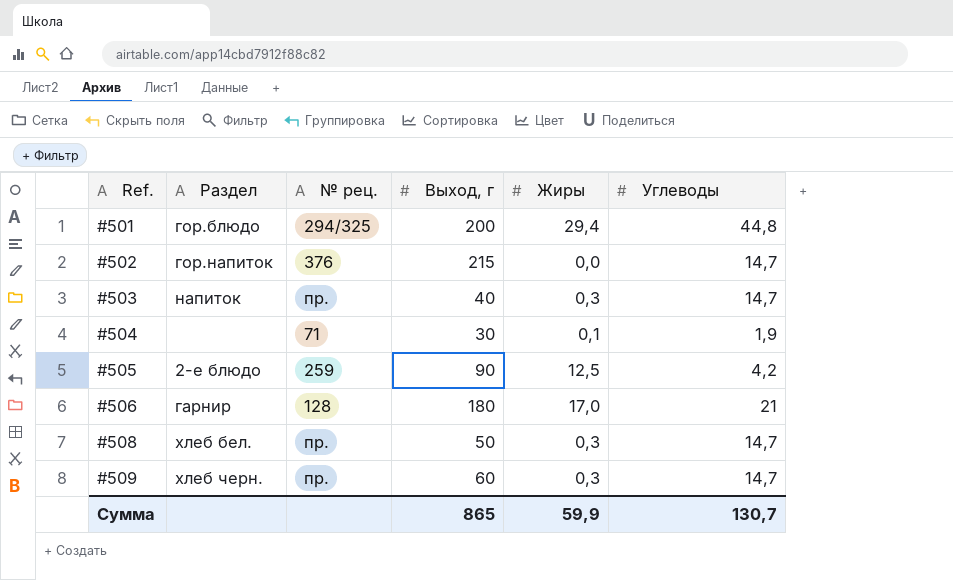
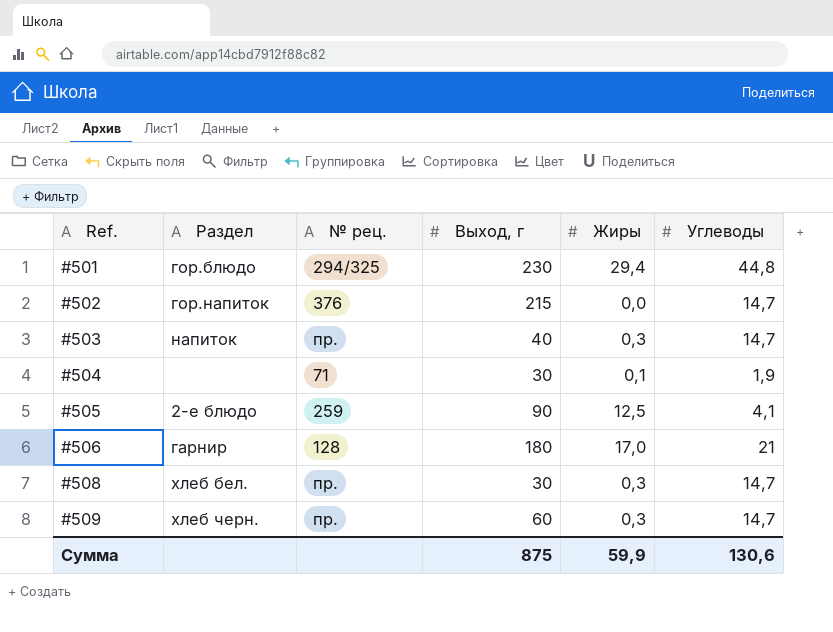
#501 | Выход, г: 200 -> 230
#505 | Углеводы: 4,2 -> 4,1
#508 | Выход, г: 50 -> 30
Сумма | Выход, г: 865 -> 875
Сумма | Углеводы: 130,7 -> 130,6

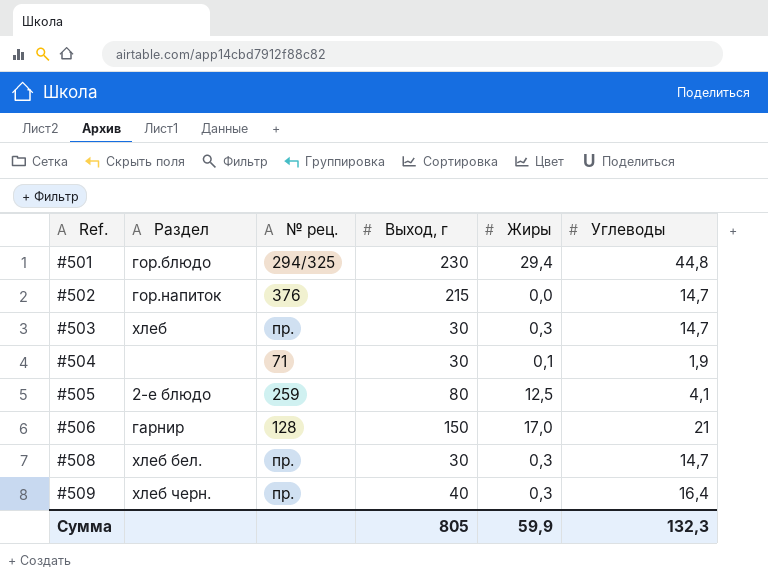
#503 | Раздел: напиток -> хлеб
#503 | Выход, г: 40 -> 30
#505 | Выход, г: 90 -> 80
#506 | Выход, г: 180 -> 150
#509 | Выход, г: 60 -> 40
#509 | Углеводы: 14,7 -> 16,4
Сумма | Выход, г: 875 -> 805
Сумма | Углеводы: 130,6 -> 132,3

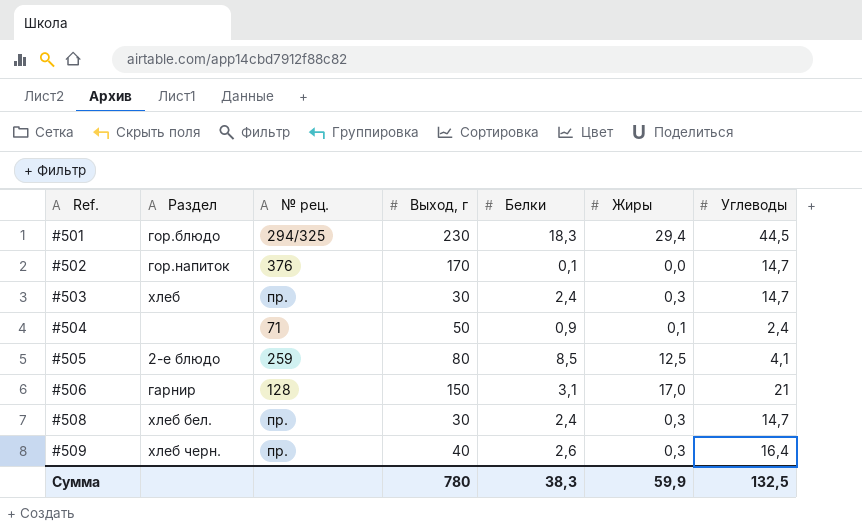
column Белки | position: none -> 5
#501 | Углеводы: 44,8 -> 44,5
#502 | Выход, г: 215 -> 170
#504 | Выход, г: 30 -> 50
#504 | Углеводы: 1,9 -> 2,4
Сумма | Выход, г: 805 -> 780
Сумма | Углеводы: 132,3 -> 132,5

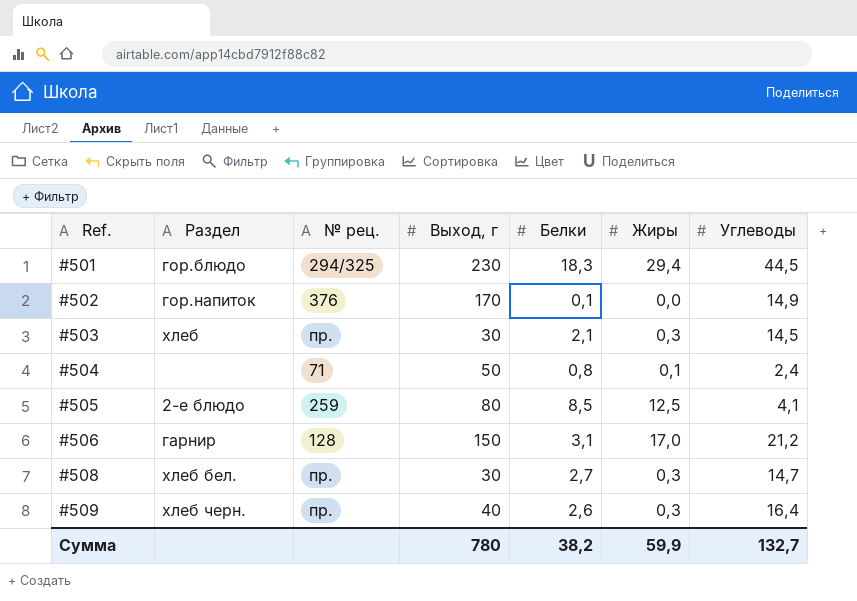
#502 | Углеводы: 14,7 -> 14,9
#503 | Белки: 2,4 -> 2,1
#503 | Углеводы: 14,7 -> 14,5
#504 | Белки: 0,9 -> 0,8
#506 | Углеводы: 21 -> 21,2
#508 | Белки: 2,4 -> 2,7
Сумма | Белки: 38,3 -> 38,2
Сумма | Углеводы: 132,5 -> 132,7

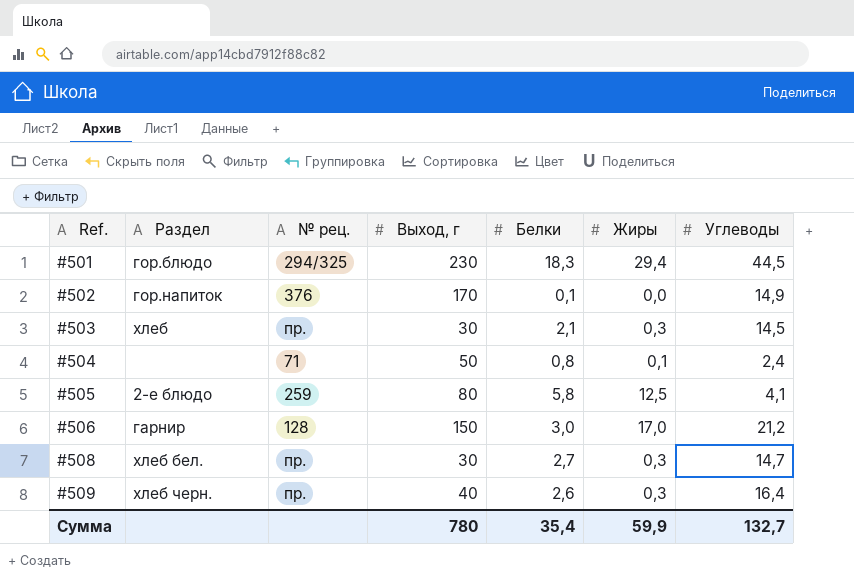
#505 | Белки: 8,5 -> 5,8
#506 | Белки: 3,1 -> 3,0
Сумма | Белки: 38,2 -> 35,4

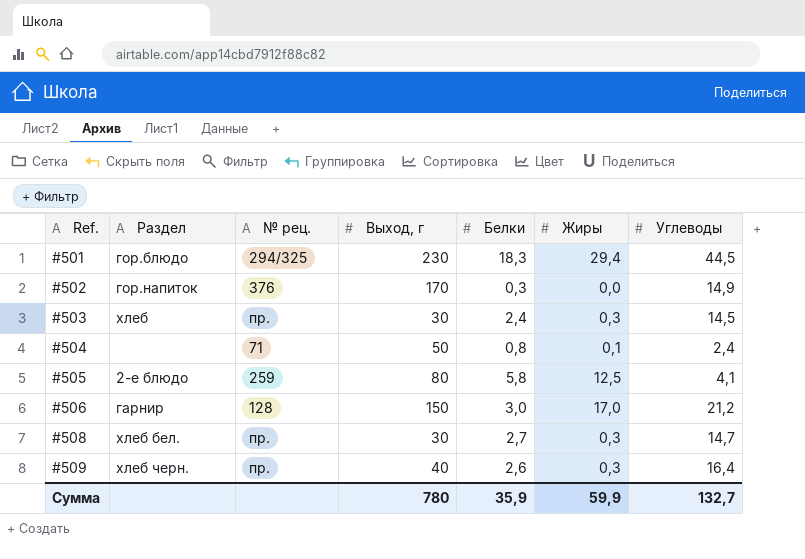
#502 | Белки: 0,1 -> 0,3
#503 | Белки: 2,1 -> 2,4
Сумма | Белки: 35,4 -> 35,9

